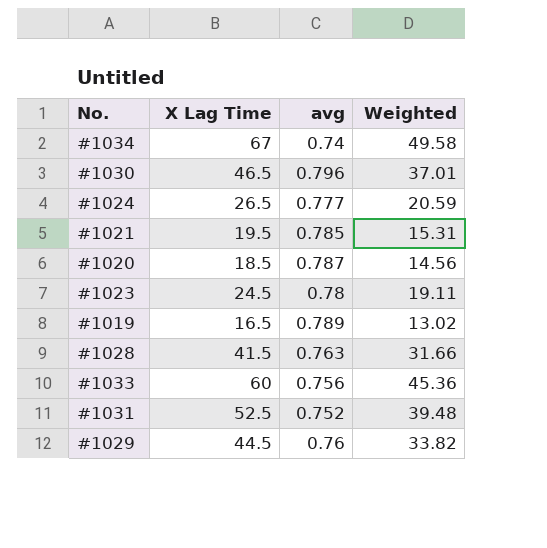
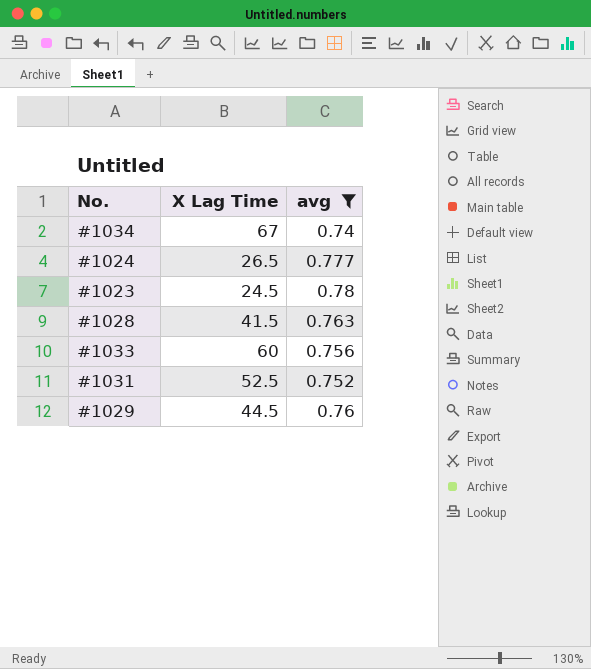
filter: none -> avg <= 0.78
column Weighted | formula: [X Lag Time] * [avg] -> none

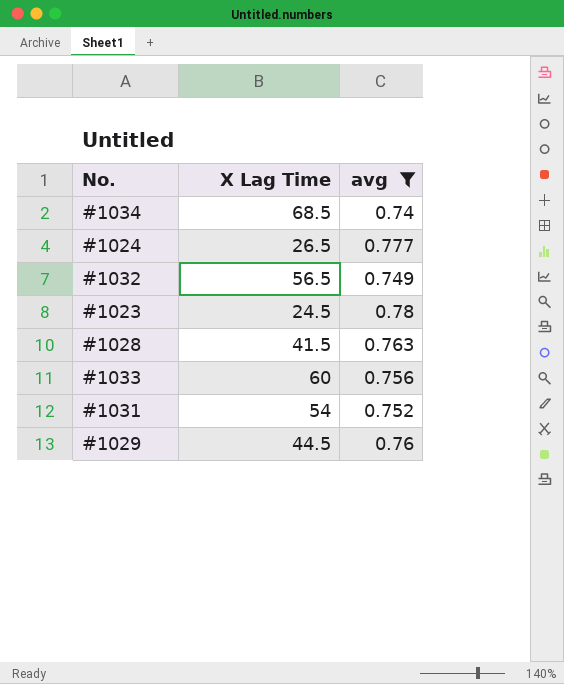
#1034 | X Lag Time: 67 -> 68.5
row #1032: none -> 56.5 | 0.749
#1031 | X Lag Time: 52.5 -> 54

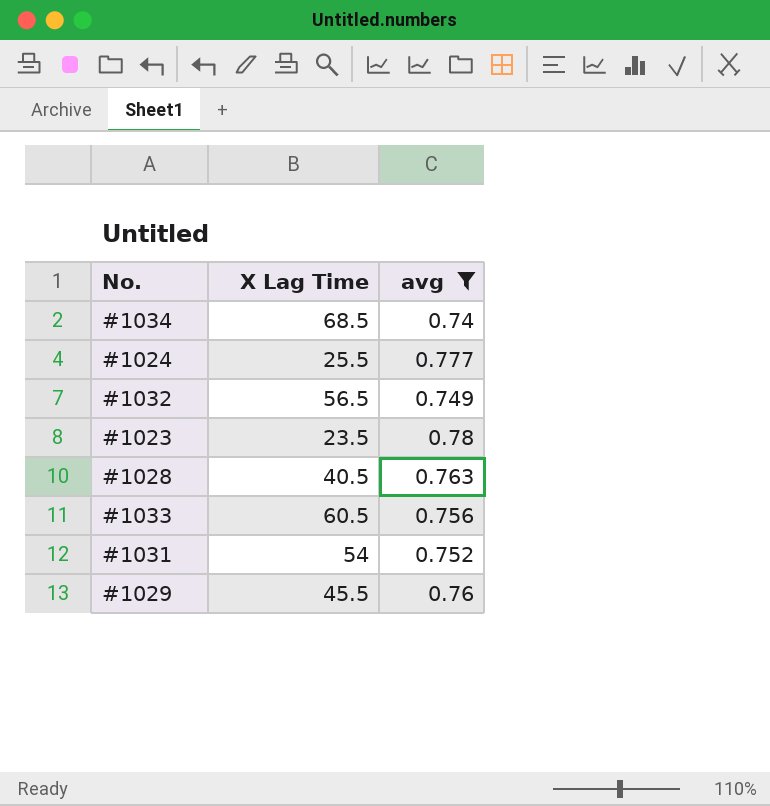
#1024 | X Lag Time: 26.5 -> 25.5
#1023 | X Lag Time: 24.5 -> 23.5
#1028 | X Lag Time: 41.5 -> 40.5
#1033 | X Lag Time: 60 -> 60.5
#1029 | X Lag Time: 44.5 -> 45.5

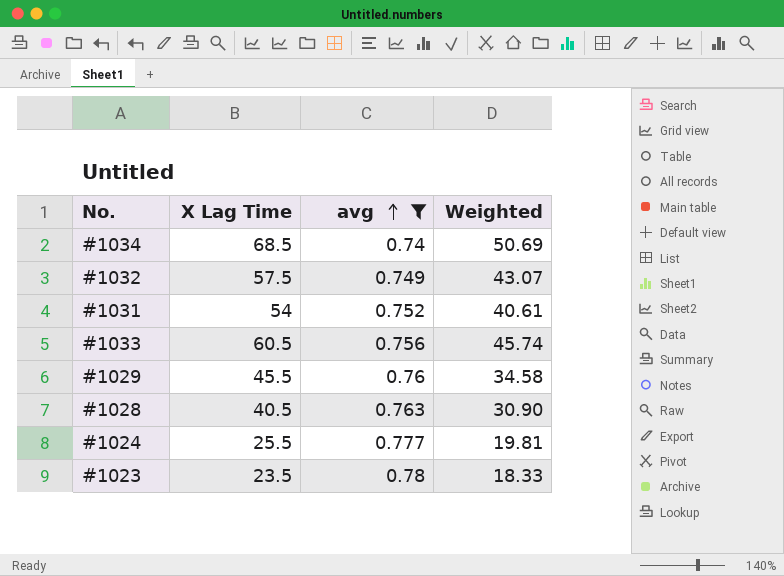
row order: none -> avg ascending
column Weighted | formula: none -> [X Lag Time] * [avg]
#1032 | X Lag Time: 56.5 -> 57.5

